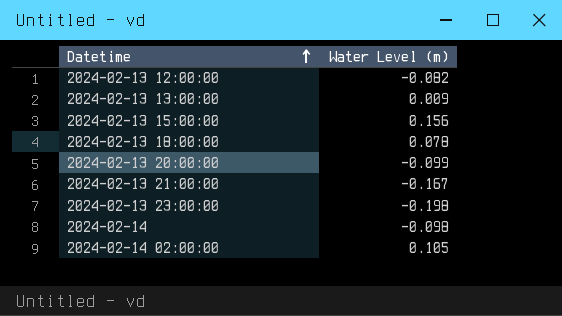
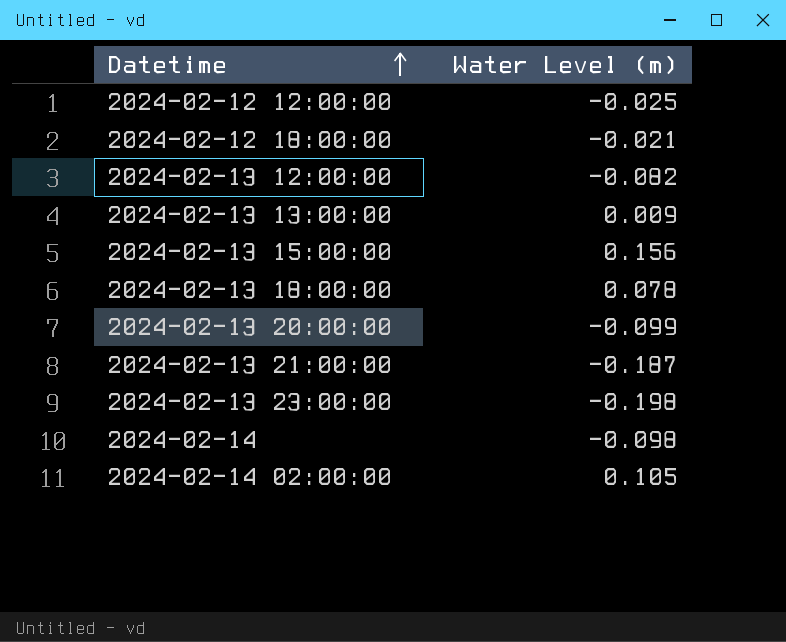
row 2024-02-12 12:00:00: none -> -0.025
row 2024-02-12 18:00:00: none -> -0.021
2024-02-13 21:00:00 | Water Level (m): -0.167 -> -0.187

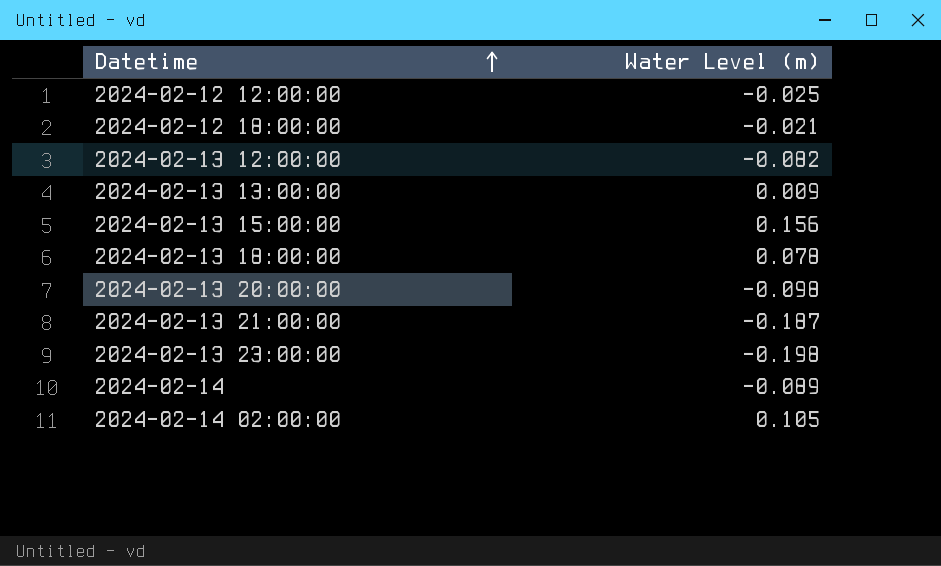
2024-02-13 20:00:00 | Water Level (m): -0.099 -> -0.098
2024-02-14 | Water Level (m): -0.098 -> -0.089

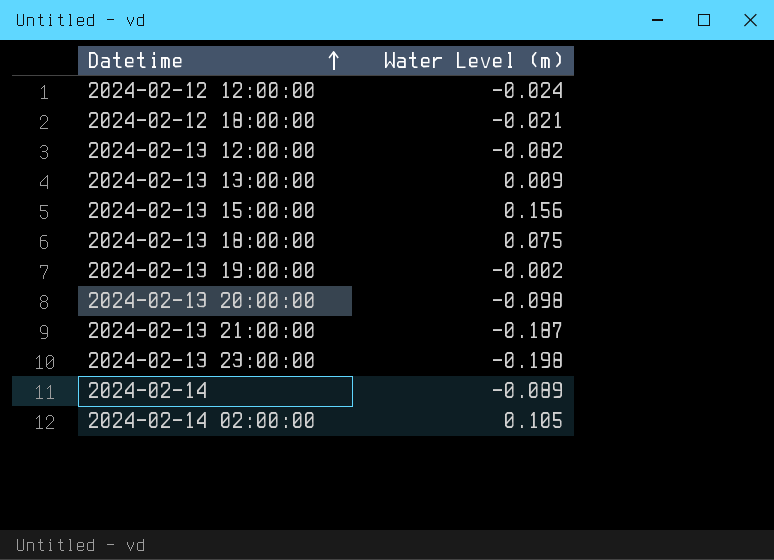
2024-02-12 12:00:00 | Water Level (m): -0.025 -> -0.024
2024-02-13 18:00:00 | Water Level (m): 0.078 -> 0.075
row 2024-02-13 19:00:00: none -> -0.002

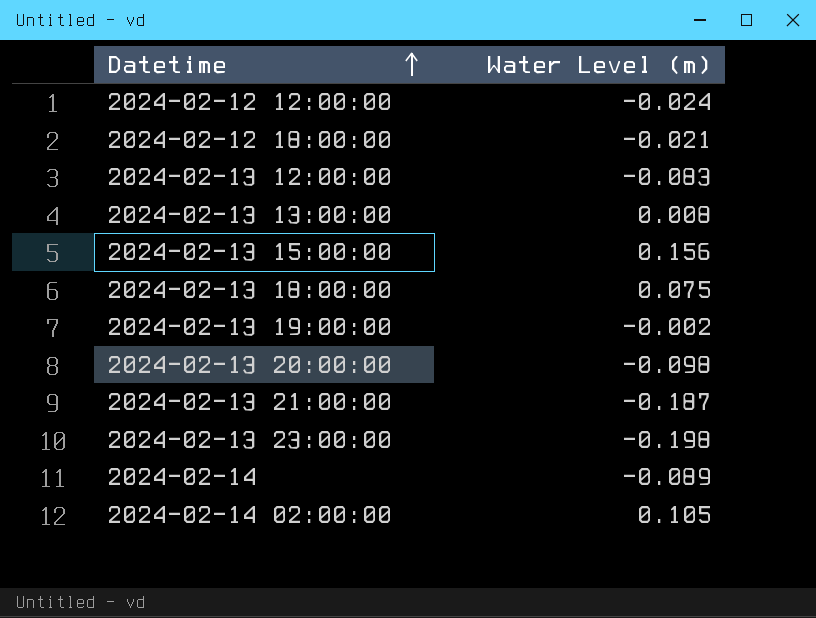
2024-02-13 12:00:00 | Water Level (m): -0.082 -> -0.083
2024-02-13 13:00:00 | Water Level (m): 0.009 -> 0.008

